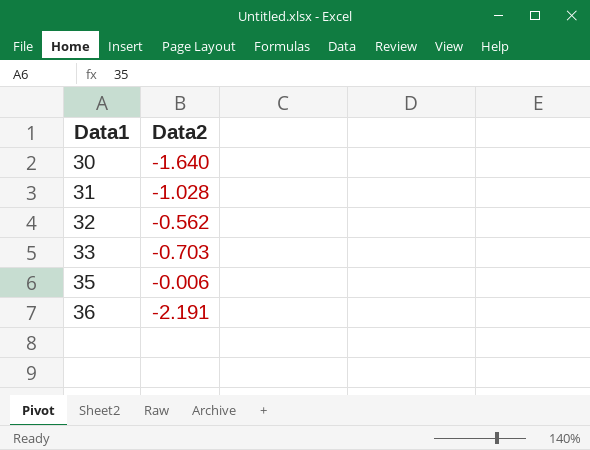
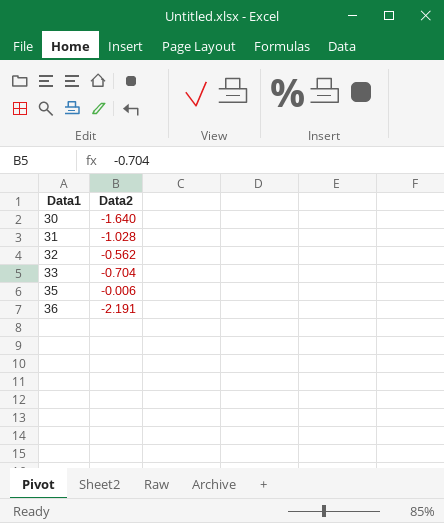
33 | Data2: -0.703 -> -0.704

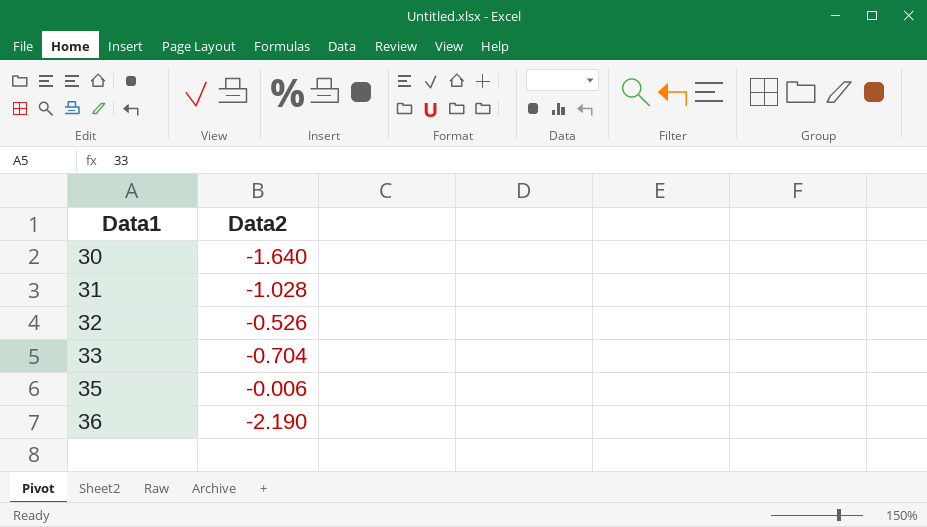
32 | Data2: -0.562 -> -0.526
36 | Data2: -2.191 -> -2.190

